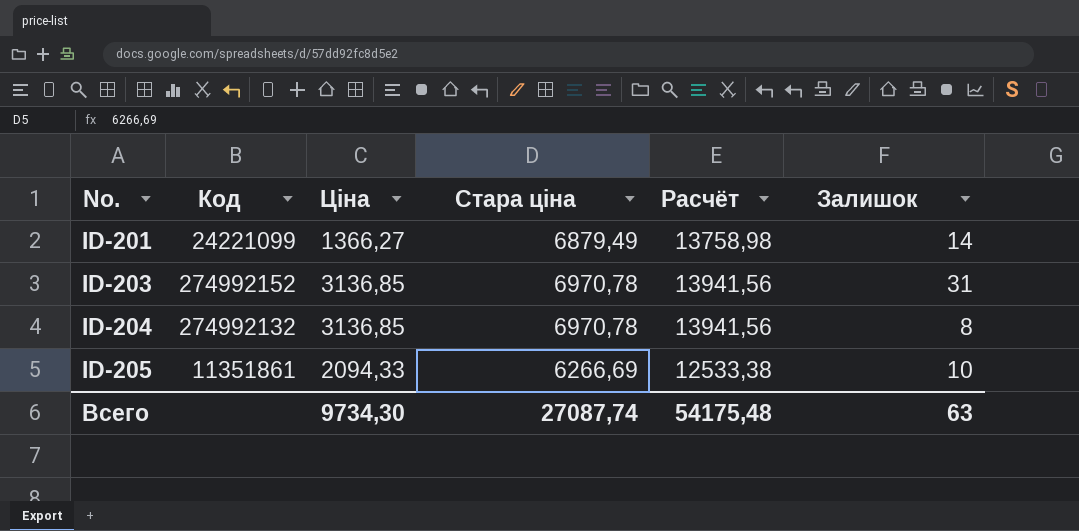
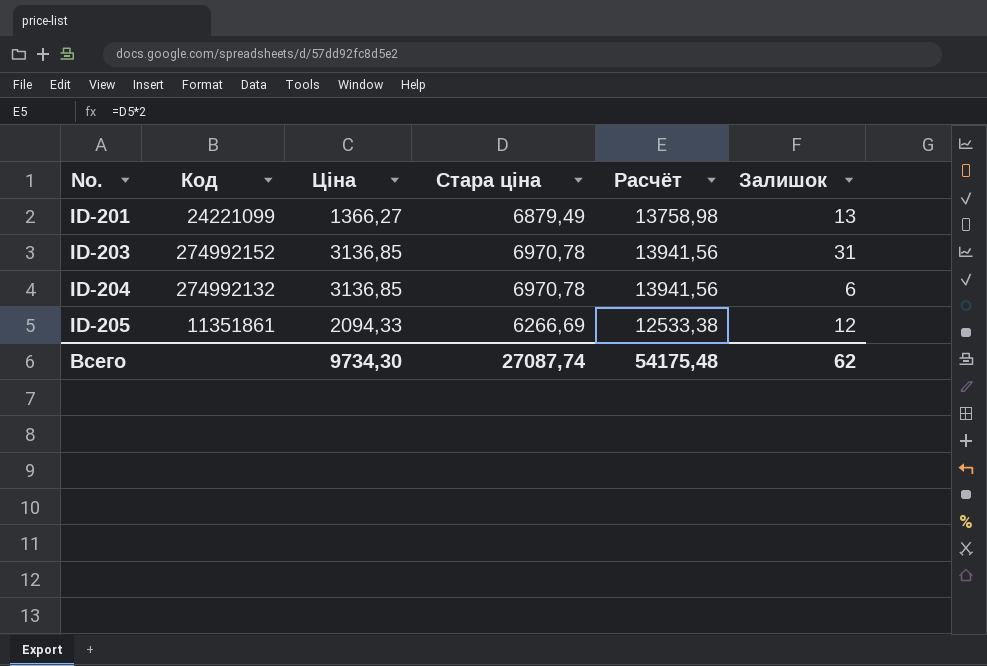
ID-201 | Залишок: 14 -> 13
ID-204 | Залишок: 8 -> 6
ID-205 | Залишок: 10 -> 12
Всего | Залишок: 63 -> 62

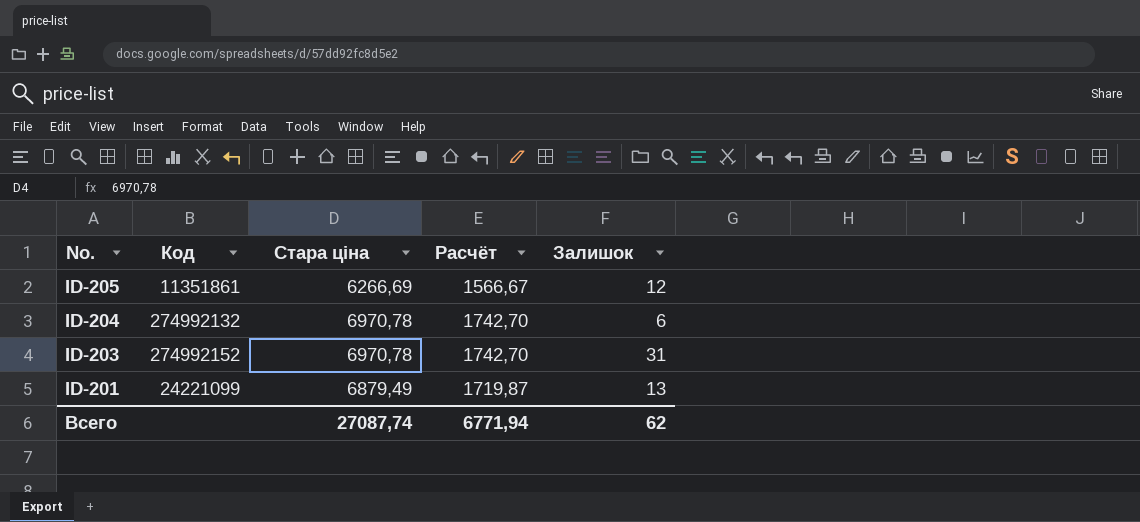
row order: No. ascending -> No. descending
column Ціна | position: 3 -> none
column Расчёт | formula: [Стара ціна] * 2 -> [Стара ціна] * 0,25
Всего | Расчёт: 54175,48 -> 6771,94

